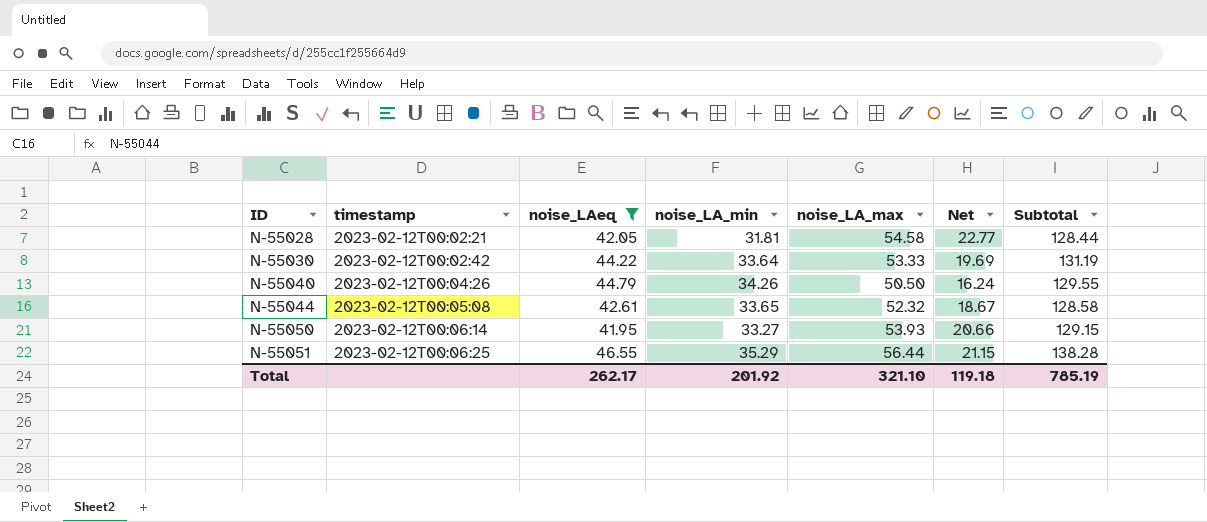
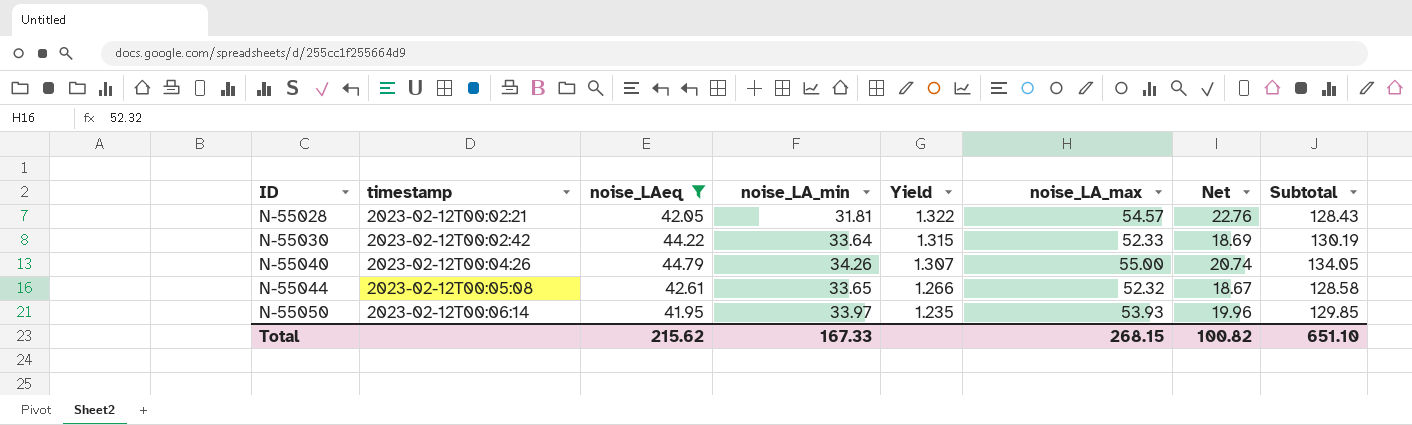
column Yield | formula: none -> [noise_LAeq] / [noise_LA_min]
row N-55051: 2023-02-12T00:06:25 | 46.55 | 35.29 | 56.44 | 21.15 | 138.28 -> none
N-55028 | noise_LA_max: 54.58 -> 54.57
N-55028 | Net: 22.77 -> 22.76
N-55028 | Subtotal: 128.44 -> 128.43
N-55030 | noise_LA_max: 53.33 -> 52.33
N-55030 | Net: 19.69 -> 18.69
N-55030 | Subtotal: 131.19 -> 130.19
N-55040 | noise_LA_max: 50.50 -> 55.00
N-55040 | Net: 16.24 -> 20.74
N-55040 | Subtotal: 129.55 -> 134.05
N-55050 | noise_LA_min: 33.27 -> 33.97
N-55050 | Net: 20.66 -> 19.96
N-55050 | Subtotal: 129.15 -> 129.85
Total | noise_LAeq: 262.17 -> 215.62
Total | noise_LA_min: 201.92 -> 167.33
Total | noise_LA_max: 321.10 -> 268.15
Total | Net: 119.18 -> 100.82
Total | Subtotal: 785.19 -> 651.10

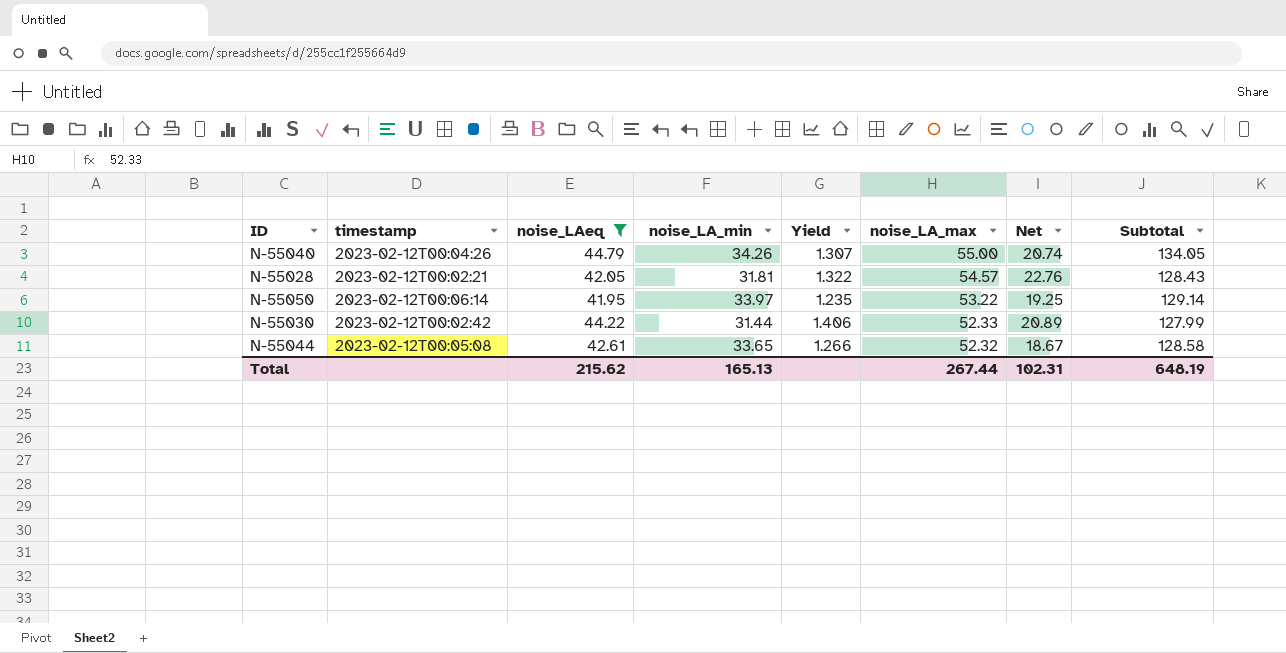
row order: ID ascending -> noise_LA_max descending
N-55050 | noise_LA_max: 53.93 -> 53.22
N-55050 | Net: 19.96 -> 19.25
N-55050 | Subtotal: 129.85 -> 129.14
N-55030 | noise_LA_min: 33.64 -> 31.44
N-55030 | Yield: 1.315 -> 1.406
N-55030 | Net: 18.69 -> 20.89
N-55030 | Subtotal: 130.19 -> 127.99
Total | noise_LA_min: 167.33 -> 165.13
Total | noise_LA_max: 268.15 -> 267.44
Total | Net: 100.82 -> 102.31
Total | Subtotal: 651.10 -> 648.19

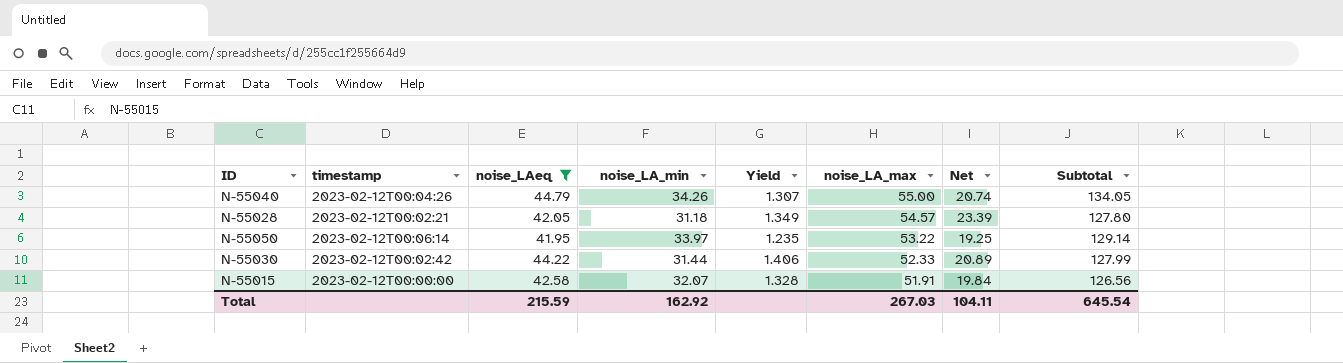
row N-55044: 2023-02-12T00:05:08 | 42.61 | 33.65 | 1.266 | 52.32 | 18.67 | 128.58 -> none
N-55028 | noise_LA_min: 31.81 -> 31.18
N-55028 | Yield: 1.322 -> 1.349
N-55028 | Net: 22.76 -> 23.39
N-55028 | Subtotal: 128.43 -> 127.80
row N-55015: none -> 2023-02-12T00:00:00 | 42.58 | 32.07 | 1.328 | 51.91 | 19.84 | 126.56
Total | noise_LAeq: 215.62 -> 215.59
Total | noise_LA_min: 165.13 -> 162.92
Total | noise_LA_max: 267.44 -> 267.03
Total | Net: 102.31 -> 104.11
Total | Subtotal: 648.19 -> 645.54

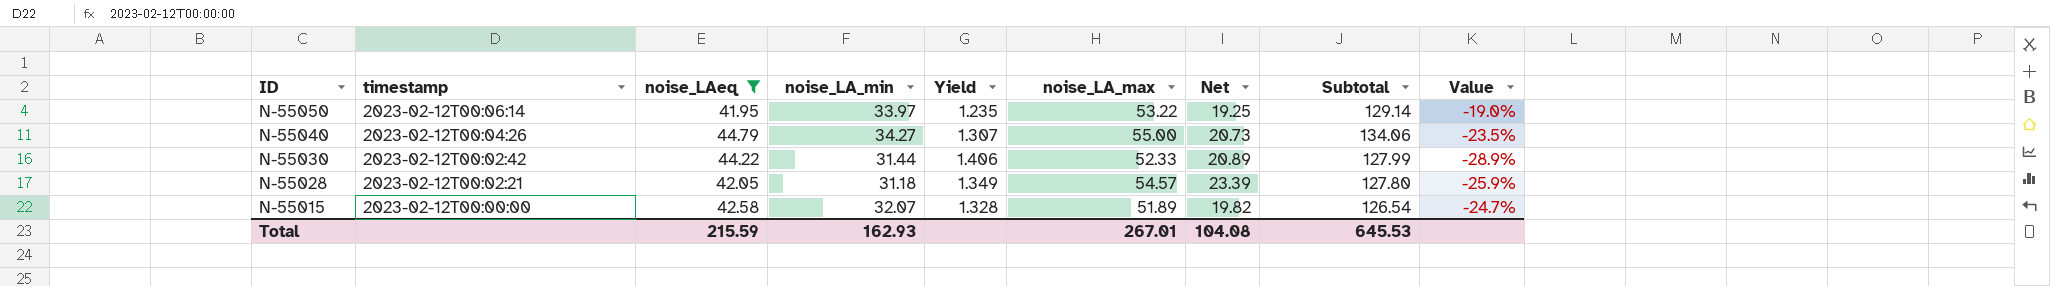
row order: noise_LA_max descending -> ID descending
column Value | formula: none -> ([noise_LA_min] - [noise_LAeq]) / [noise_LAeq]
N-55040 | noise_LA_min: 34.26 -> 34.27
N-55040 | Net: 20.74 -> 20.73
N-55040 | Subtotal: 134.05 -> 134.06
N-55015 | noise_LA_max: 51.91 -> 51.89
N-55015 | Net: 19.84 -> 19.82
N-55015 | Subtotal: 126.56 -> 126.54
Total | noise_LA_min: 162.92 -> 162.93
Total | noise_LA_max: 267.03 -> 267.01
Total | Net: 104.11 -> 104.08
Total | Subtotal: 645.54 -> 645.53

